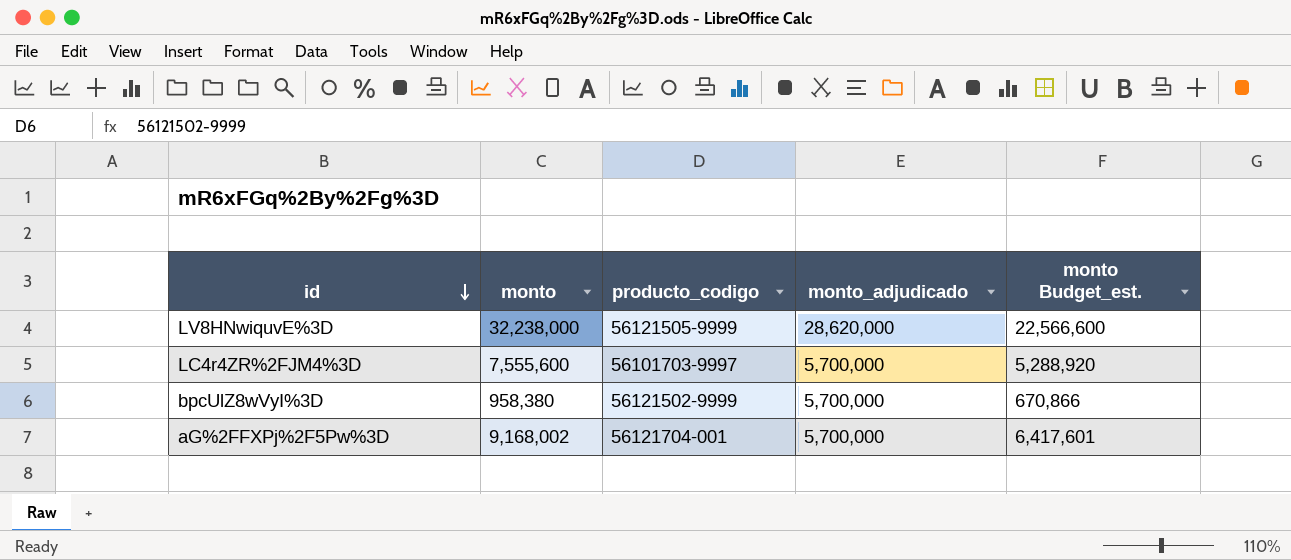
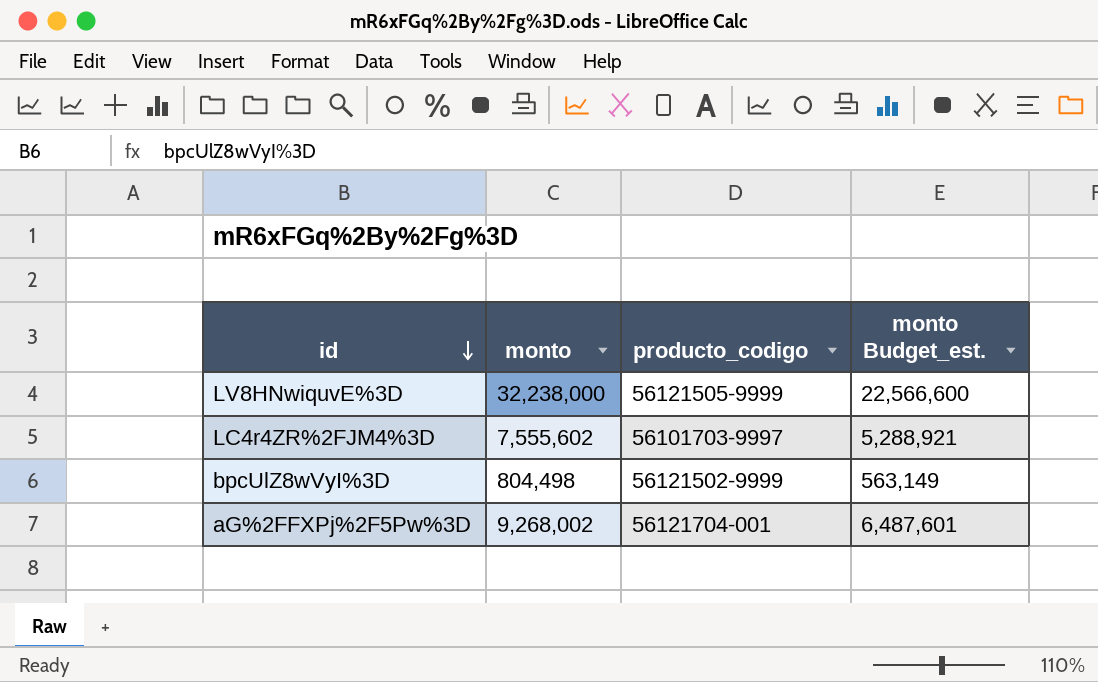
column monto_adjudicado | position: 4 -> none
LC4r4ZR%2FJM4%3D | monto: 7,555,600 -> 7,555,602
LC4r4ZR%2FJM4%3D | monto Budget_est.: 5,288,920 -> 5,288,921
bpcUlZ8wVyI%3D | monto: 958,380 -> 804,498
bpcUlZ8wVyI%3D | monto Budget_est.: 670,866 -> 563,149
aG%2FFXPj%2F5Pw%3D | monto: 9,168,002 -> 9,268,002
aG%2FFXPj%2F5Pw%3D | monto Budget_est.: 6,417,601 -> 6,487,601

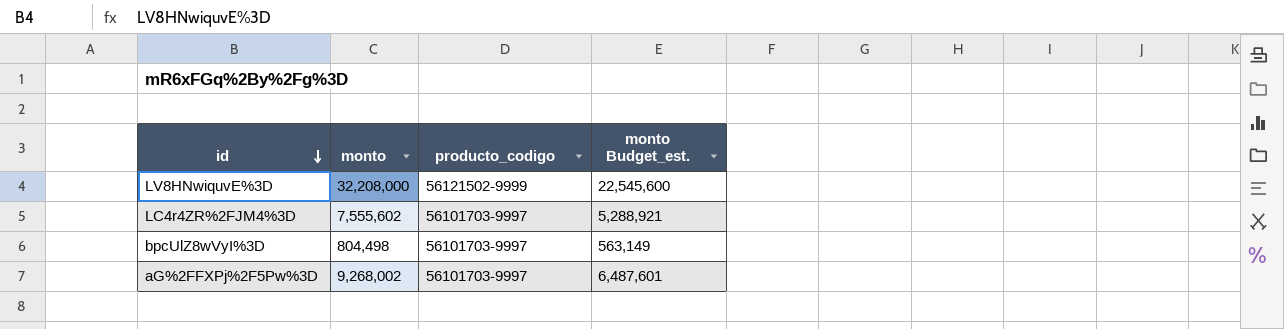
LV8HNwiquvE%3D | monto: 32,238,000 -> 32,208,000
LV8HNwiquvE%3D | producto_codigo: 56121505-9999 -> 56121502-9999
LV8HNwiquvE%3D | monto Budget_est.: 22,566,600 -> 22,545,600
bpcUlZ8wVyI%3D | producto_codigo: 56121502-9999 -> 56101703-9997
aG%2FFXPj%2F5Pw%3D | producto_codigo: 56121704-001 -> 56101703-9997

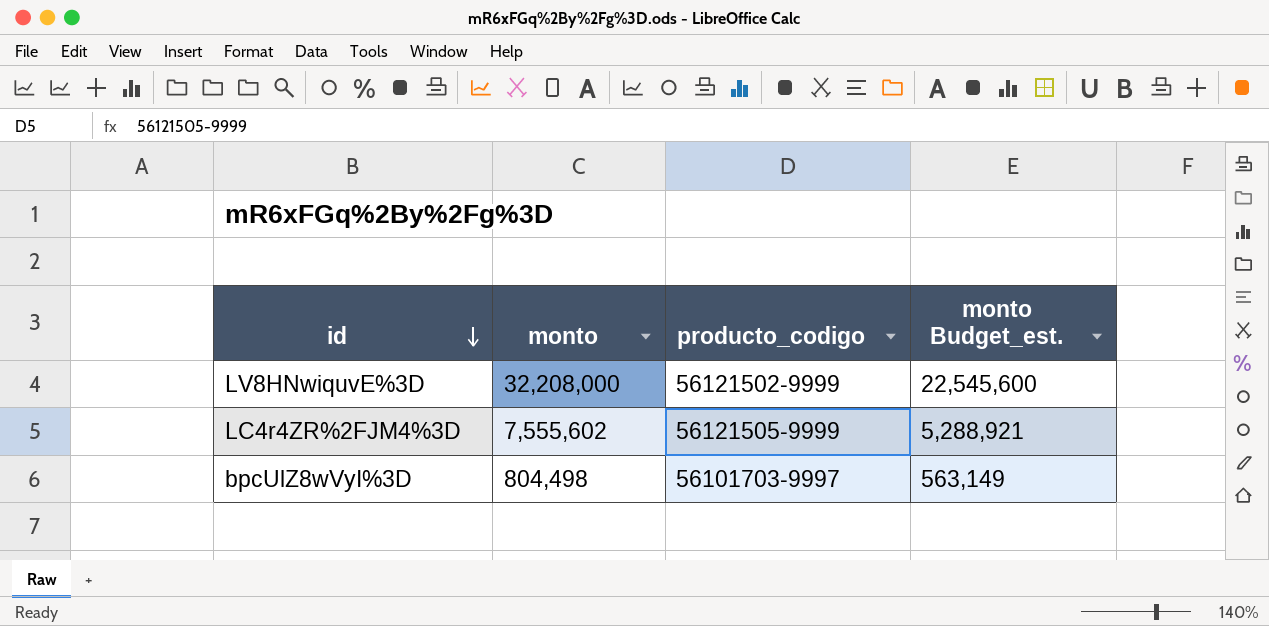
row aG%2FFXPj%2F5Pw%3D: 9,268,002 | 56101703-9997 | 6,487,601 -> none
LC4r4ZR%2FJM4%3D | producto_codigo: 56101703-9997 -> 56121505-9999

